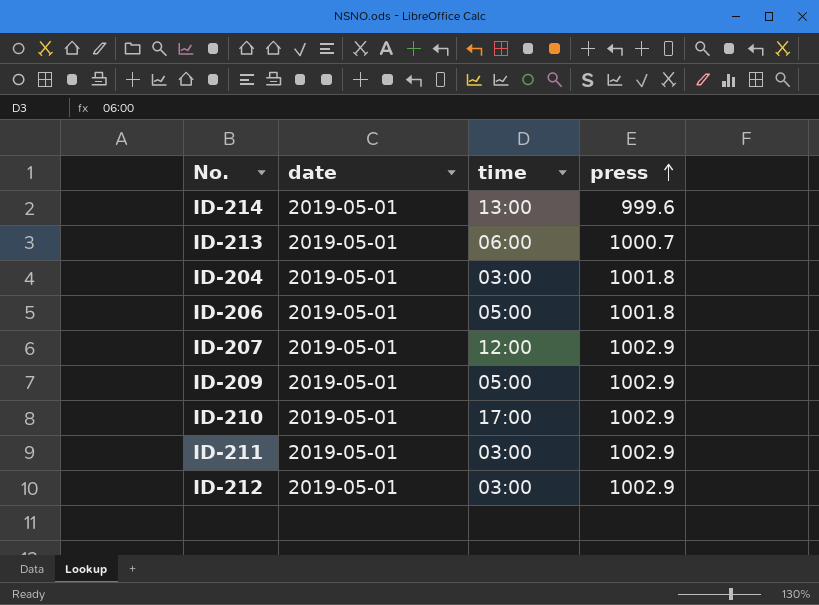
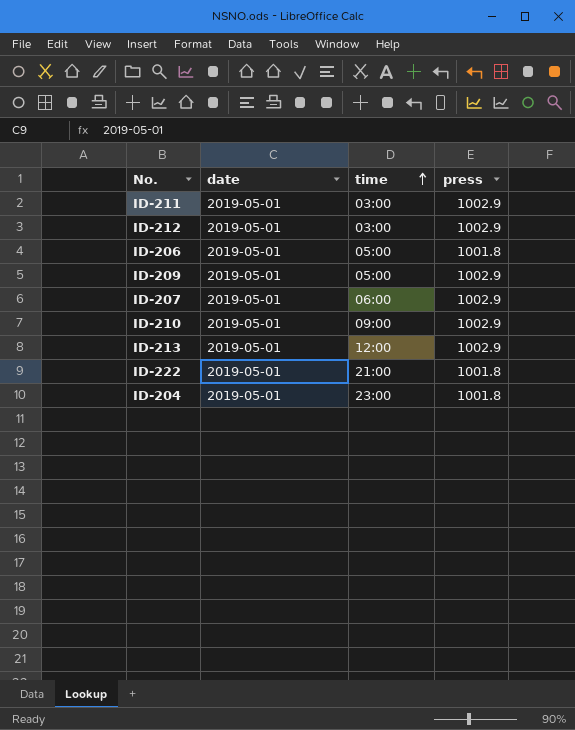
row order: press ascending -> time ascending
row ID-214: 2019-05-01 | 13:00 | 999.6 -> none
ID-207 | time: 12:00 -> 06:00
ID-210 | time: 17:00 -> 09:00
ID-213 | time: 06:00 -> 12:00
ID-213 | press: 1000.7 -> 1002.9
row ID-222: none -> 2019-05-01 | 21:00 | 1001.8
ID-204 | time: 03:00 -> 23:00

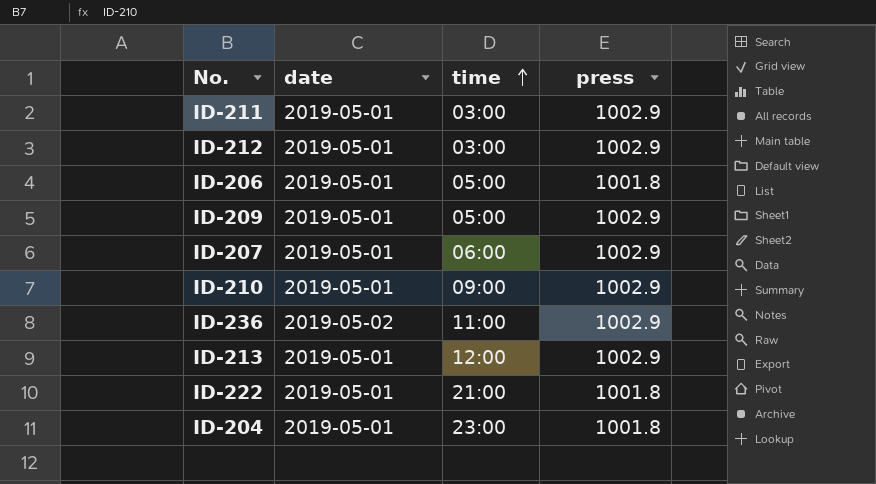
row ID-236: none -> 2019-05-02 | 11:00 | 1002.9

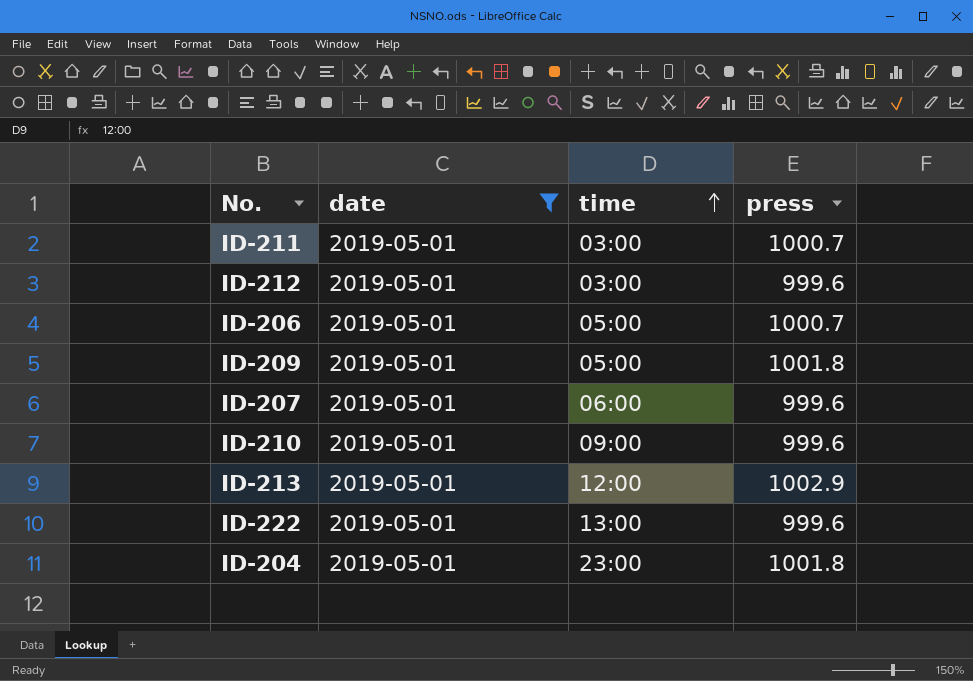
filter: none -> date = 2019-05-01
ID-211 | press: 1002.9 -> 1000.7
ID-212 | press: 1002.9 -> 999.6
ID-206 | press: 1001.8 -> 1000.7
ID-209 | press: 1002.9 -> 1001.8
ID-207 | press: 1002.9 -> 999.6
ID-210 | press: 1002.9 -> 999.6
ID-222 | time: 21:00 -> 13:00
ID-222 | press: 1001.8 -> 999.6

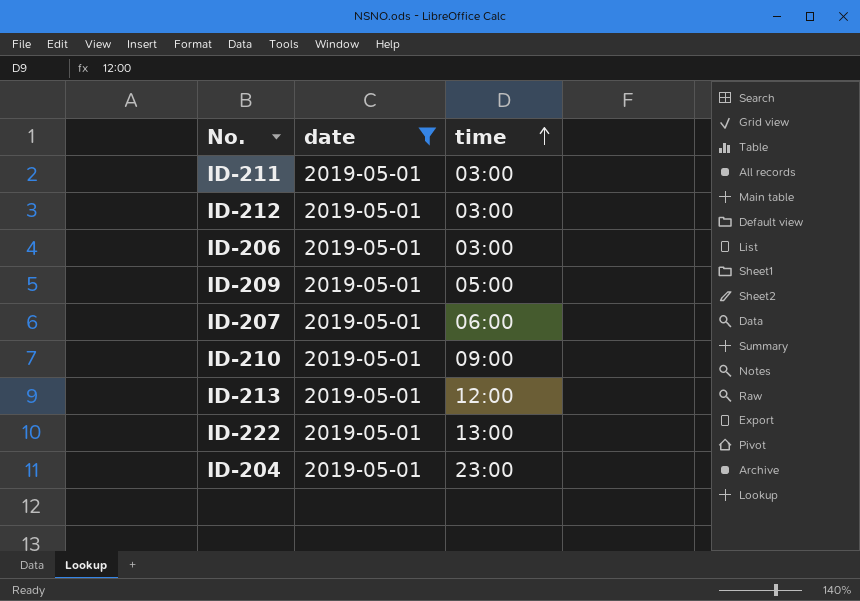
column press | position: 4 -> none
ID-206 | time: 05:00 -> 03:00

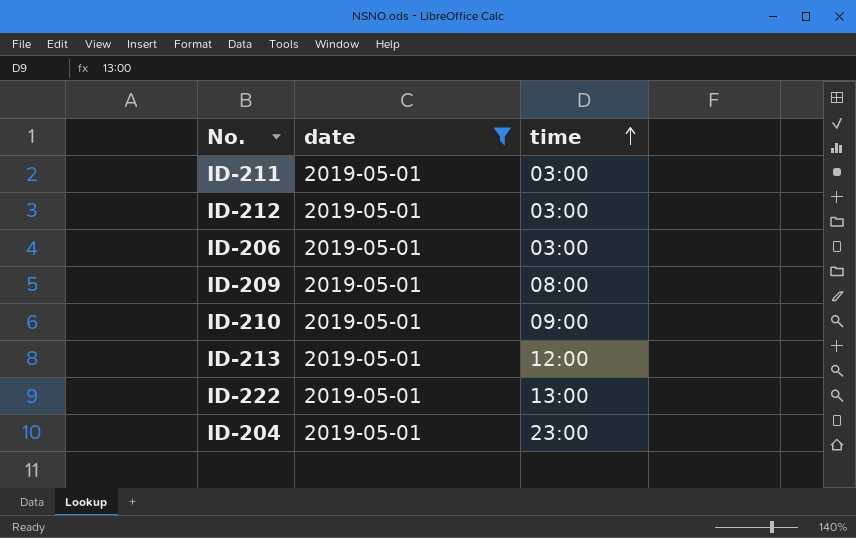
row ID-207: 2019-05-01 | 06:00 -> none
ID-209 | time: 05:00 -> 08:00

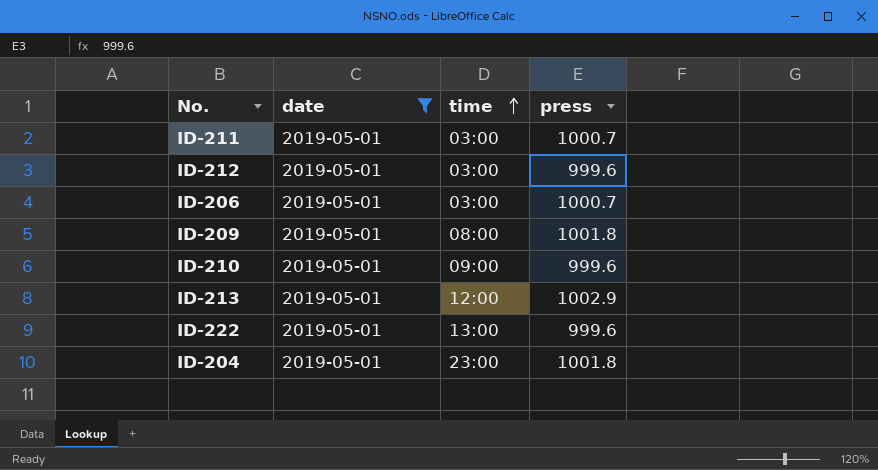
column press | position: none -> 4

